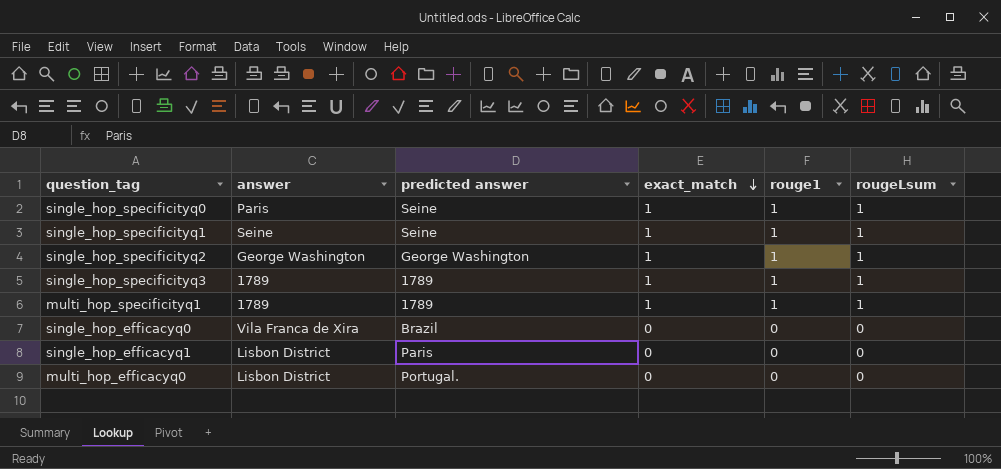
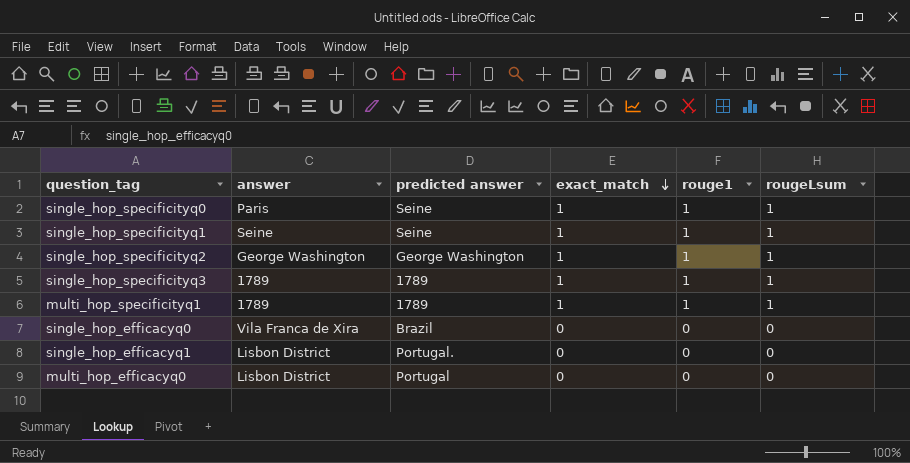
single_hop_efficacyq1 | predicted answer: Paris -> Portugal.
multi_hop_efficacyq0 | predicted answer: Portugal. -> Portugal

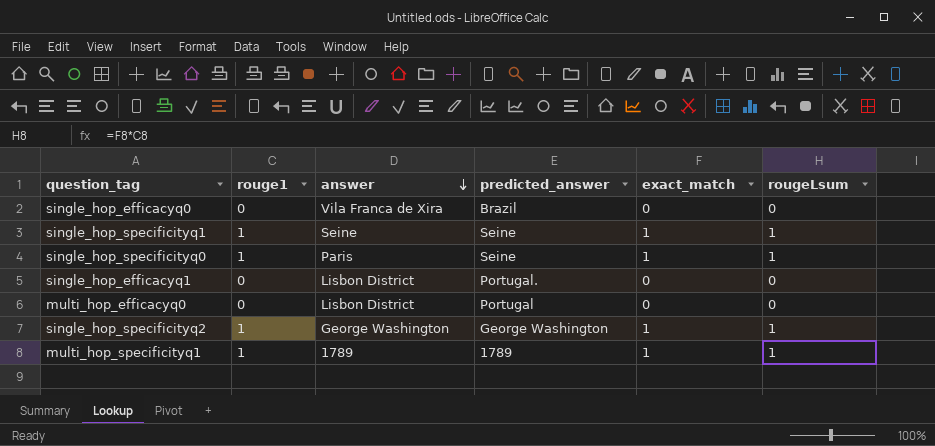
row order: exact_match descending -> answer descending
column rouge1 | position: 5 -> 2
column name: predicted answer -> predicted_answer
row single_hop_specificityq3: 1789 | 1789 | 1 | 1 | 1 -> none

